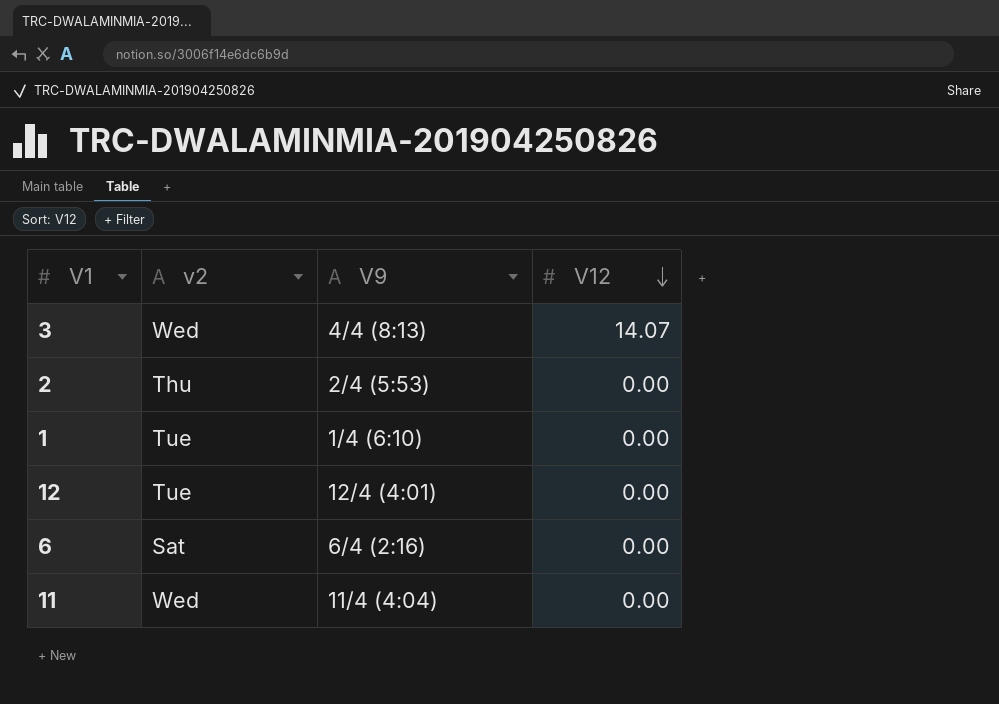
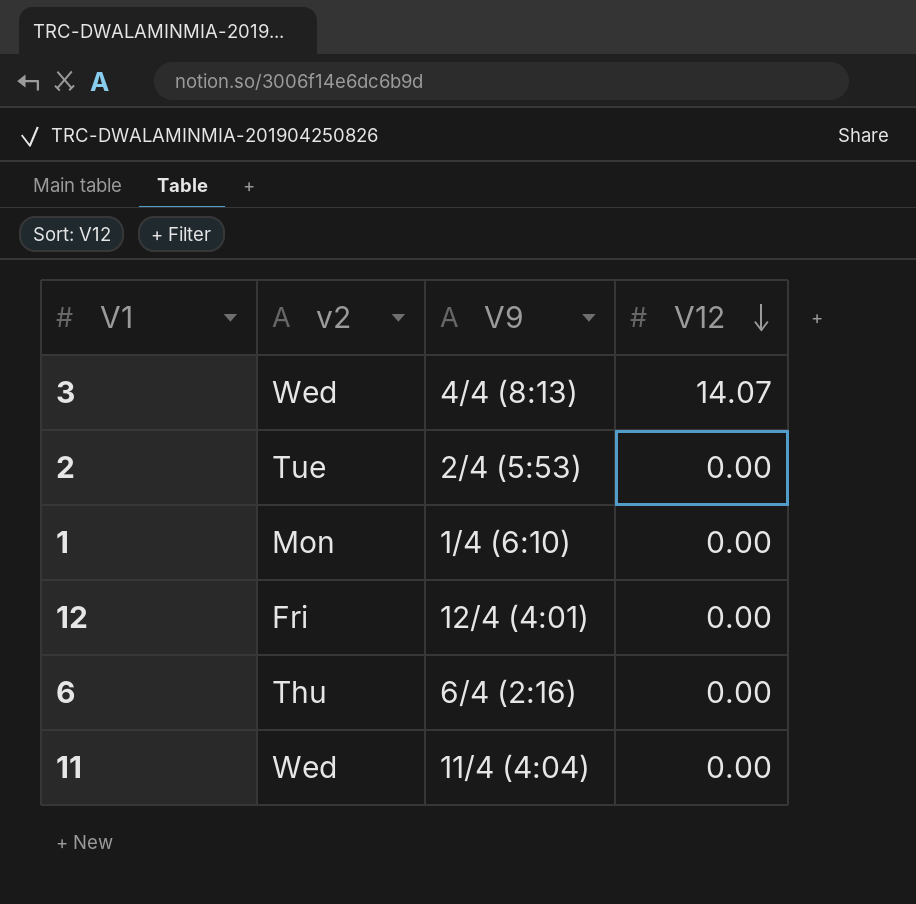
2 | v2: Thu -> Tue
1 | v2: Tue -> Mon
12 | v2: Tue -> Fri
6 | v2: Sat -> Thu

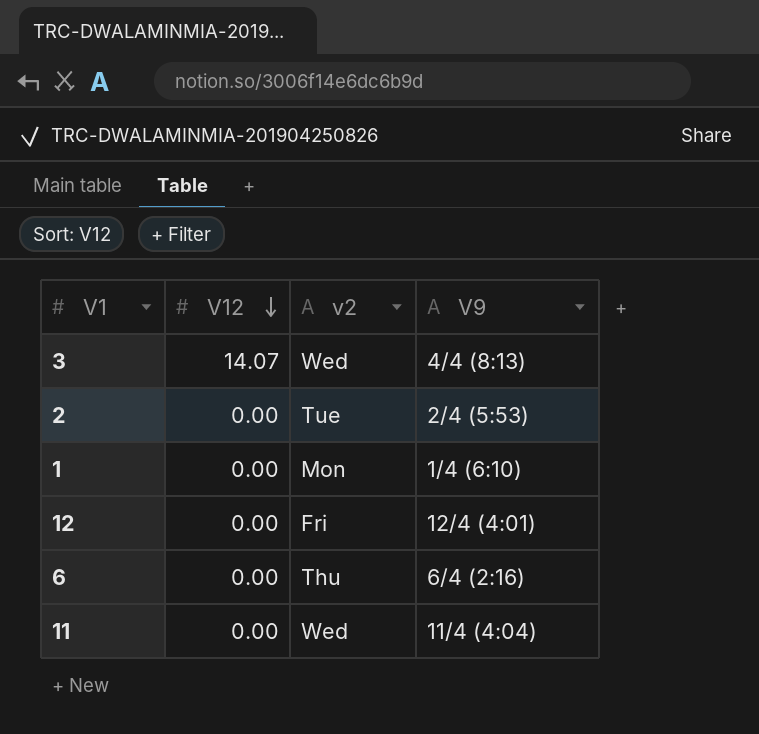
column V12 | position: 4 -> 2

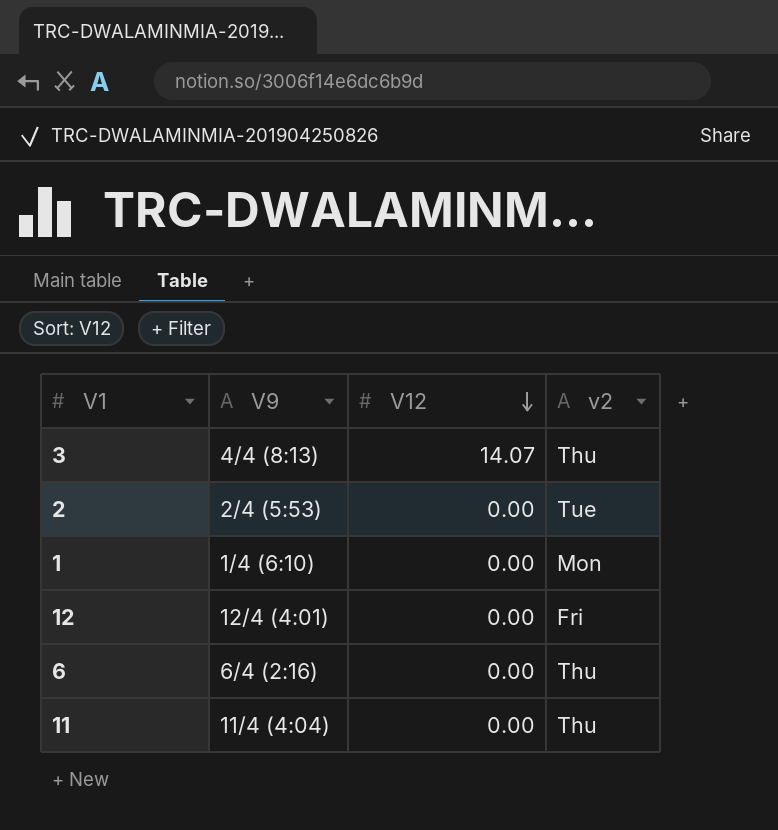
column V9 | position: 4 -> 2
3 | v2: Wed -> Thu
11 | v2: Wed -> Thu

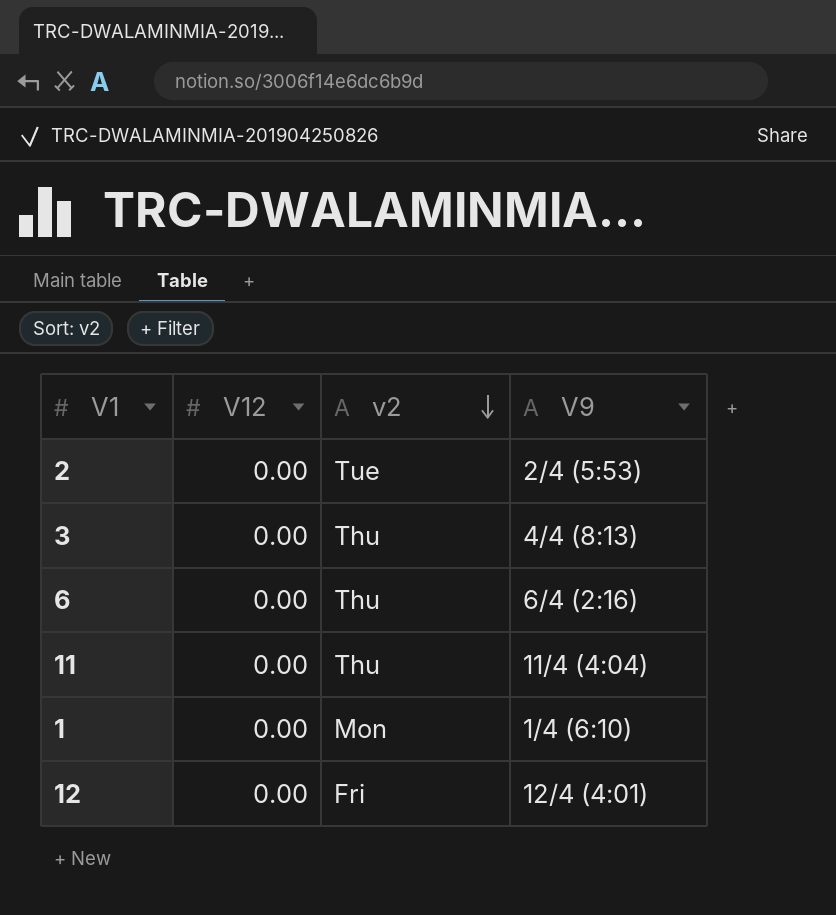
row order: V12 descending -> v2 descending
column V9 | position: 2 -> 4
3 | V12: 14.07 -> 0.00

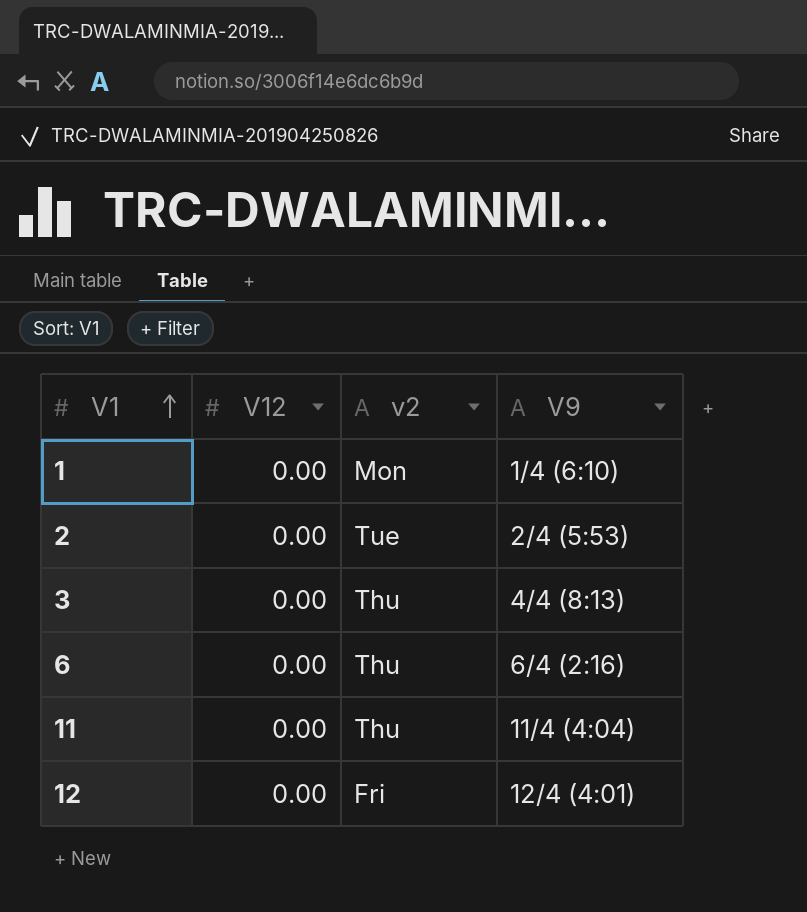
row order: v2 descending -> V1 ascending

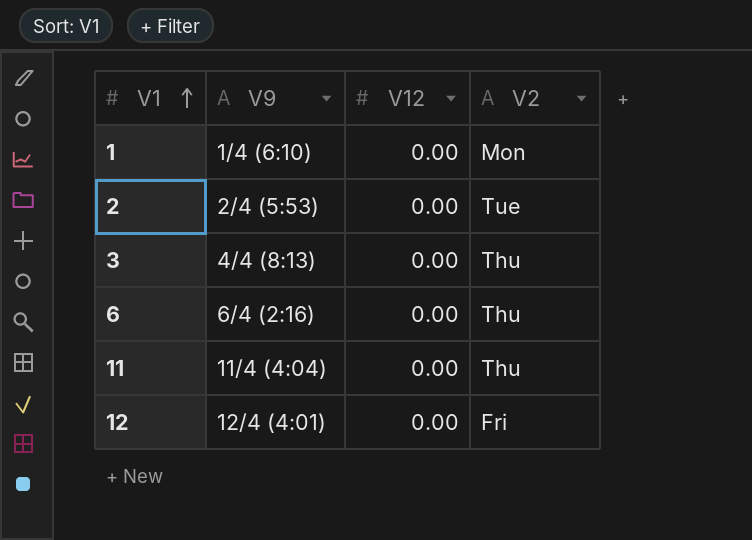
column V9 | position: 4 -> 2
column name: v2 -> V2

